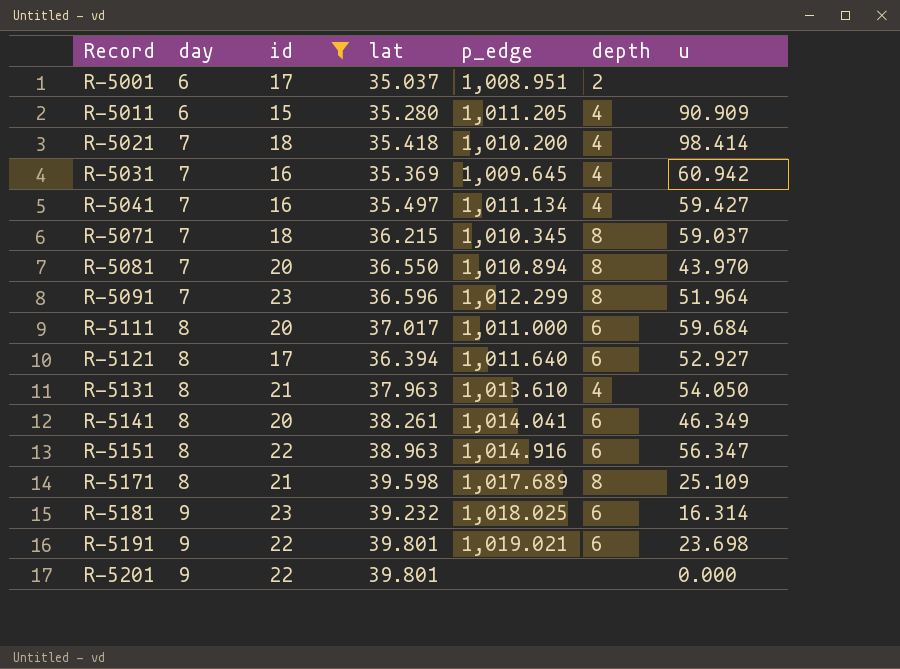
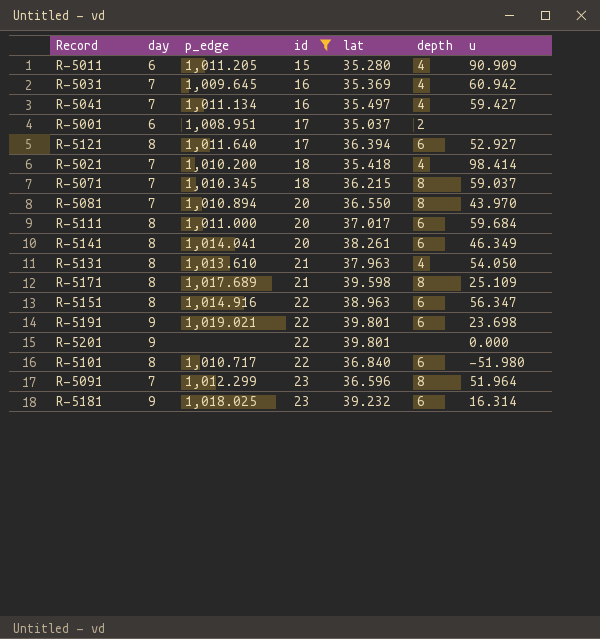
row order: Record ascending -> id ascending
column p_edge | position: 5 -> 3
row R-5101: none -> 8 | 1,010.717 | 22 | 36.840 | 6 | -51.980

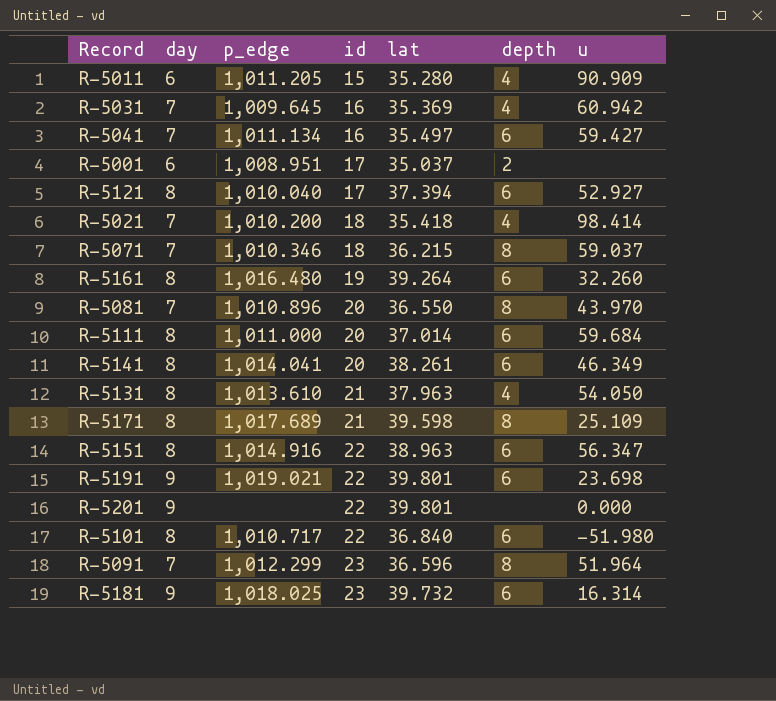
filter: id != 19 -> none
R-5041 | depth: 4 -> 6
R-5121 | p_edge: 1,011.640 -> 1,010.040
R-5121 | lat: 36.394 -> 37.394
R-5071 | p_edge: 1,010.345 -> 1,010.346
R-5081 | p_edge: 1,010.894 -> 1,010.896
R-5111 | lat: 37.017 -> 37.014
R-5181 | lat: 39.232 -> 39.732

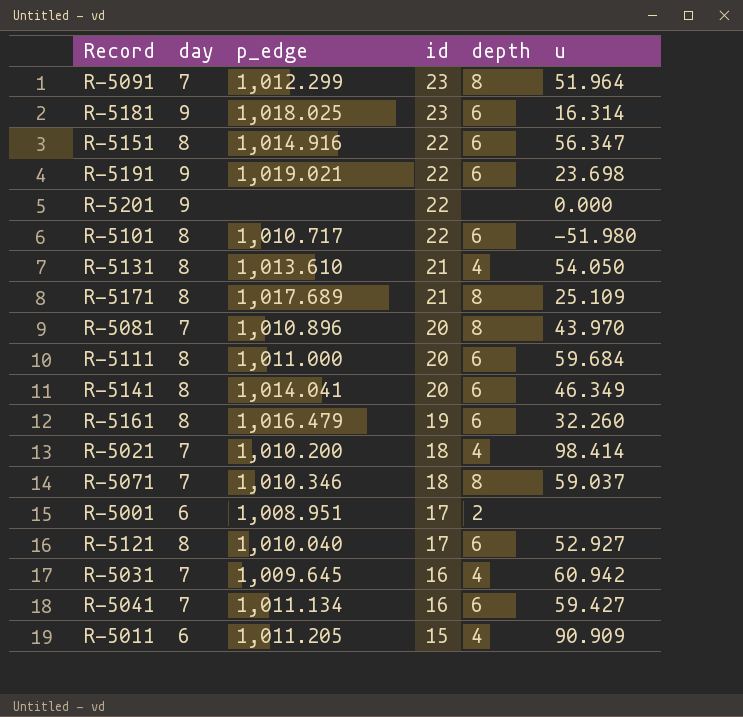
row order: id ascending -> id descending
column lat | position: 5 -> none
R-5161 | p_edge: 1,016.480 -> 1,016.479

